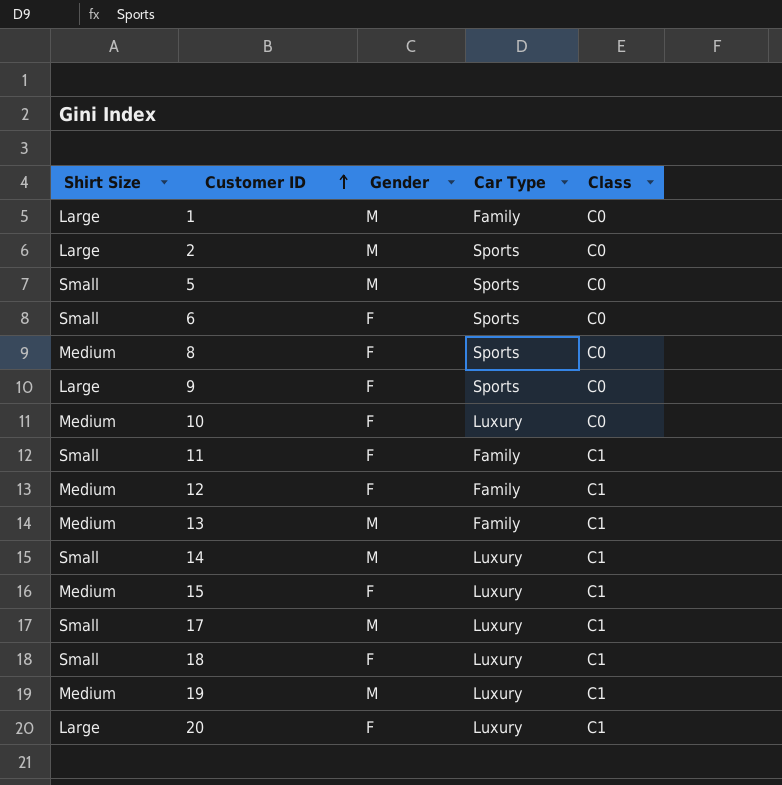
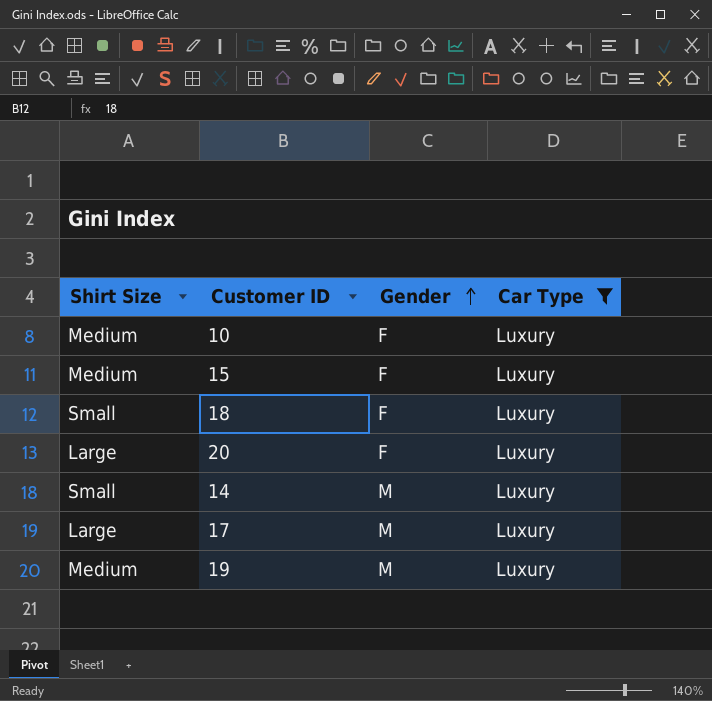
filter: none -> Car Type = Luxury
row order: Customer ID ascending -> Gender ascending
column Class | position: 5 -> none
17 | Shirt Size: Small -> Large

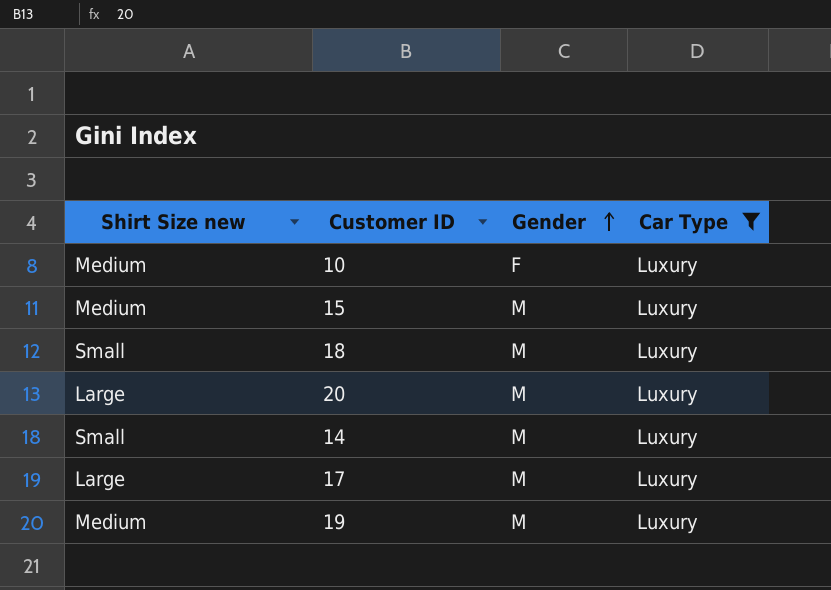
column name: Shirt Size -> Shirt Size new
15 | Gender: F -> M
18 | Gender: F -> M
20 | Gender: F -> M

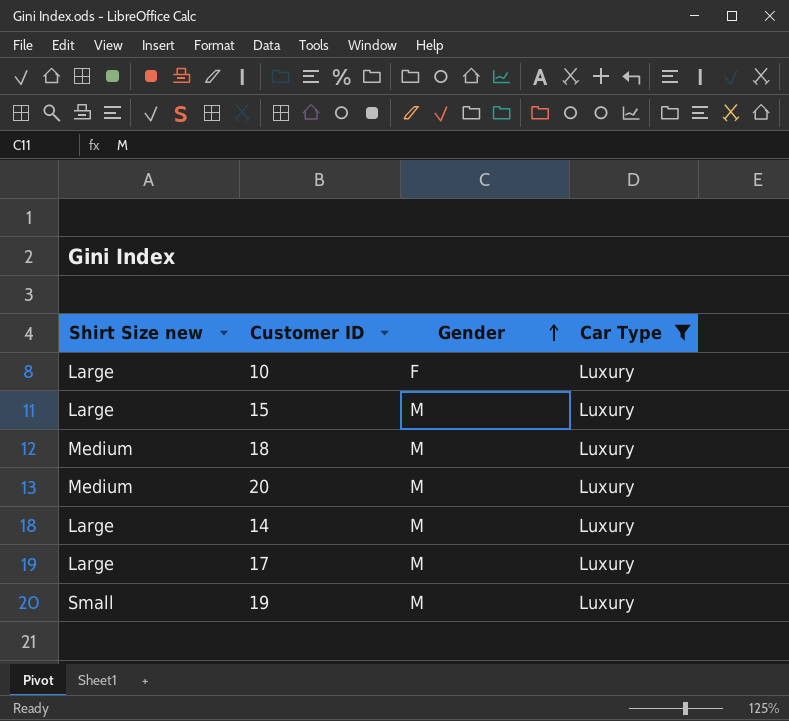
10 | Shirt Size new: Medium -> Large
15 | Shirt Size new: Medium -> Large
18 | Shirt Size new: Small -> Medium
20 | Shirt Size new: Large -> Medium
14 | Shirt Size new: Small -> Large
19 | Shirt Size new: Medium -> Small

